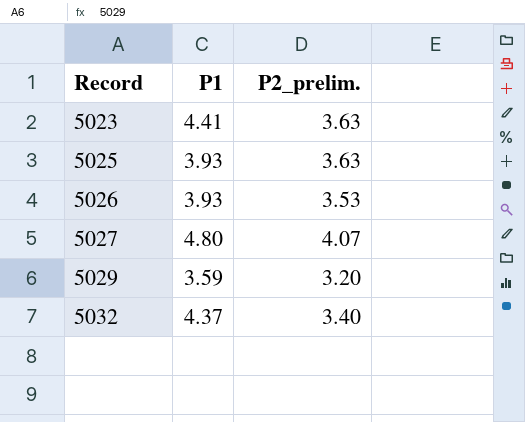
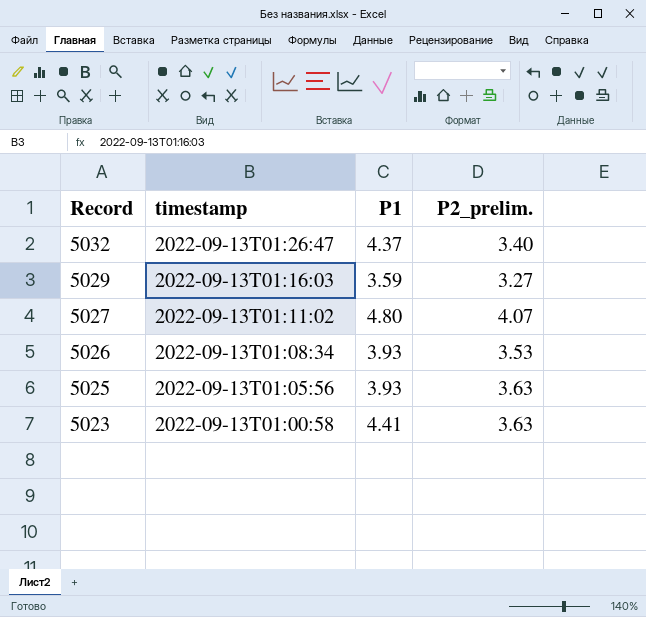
row order: Record ascending -> Record descending
column timestamp | position: none -> 2
5029 | P2_prelim.: 3.20 -> 3.27

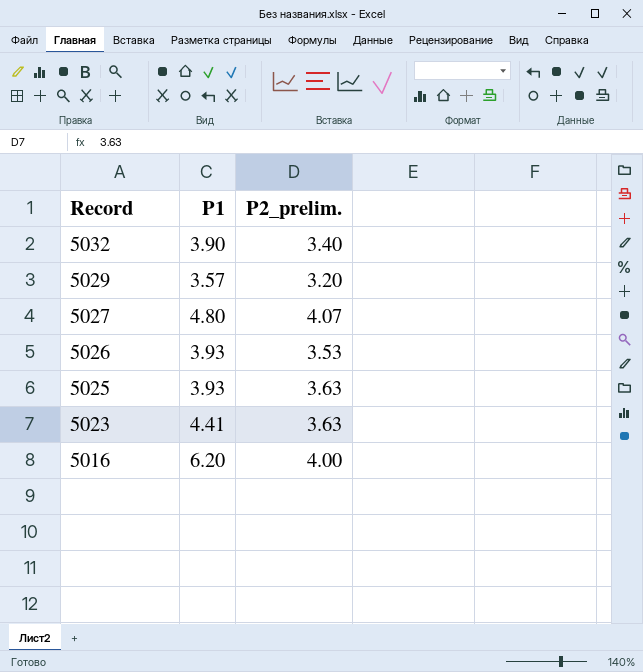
column timestamp | position: 2 -> none
5032 | P1: 4.37 -> 3.90
5029 | P1: 3.59 -> 3.57
5029 | P2_prelim.: 3.27 -> 3.20
row 5016: none -> 6.20 | 4.00

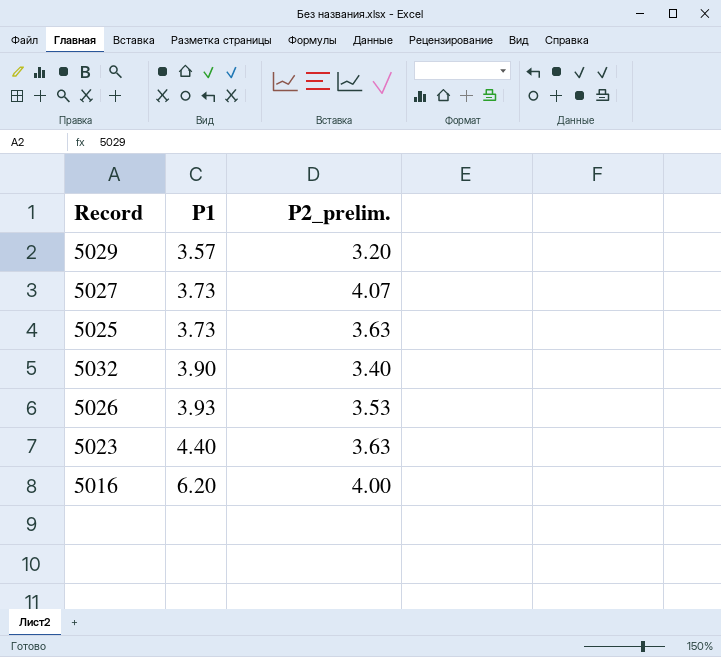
row order: Record descending -> P1 ascending
5027 | P1: 4.80 -> 3.73
5025 | P1: 3.93 -> 3.73
5023 | P1: 4.41 -> 4.40

